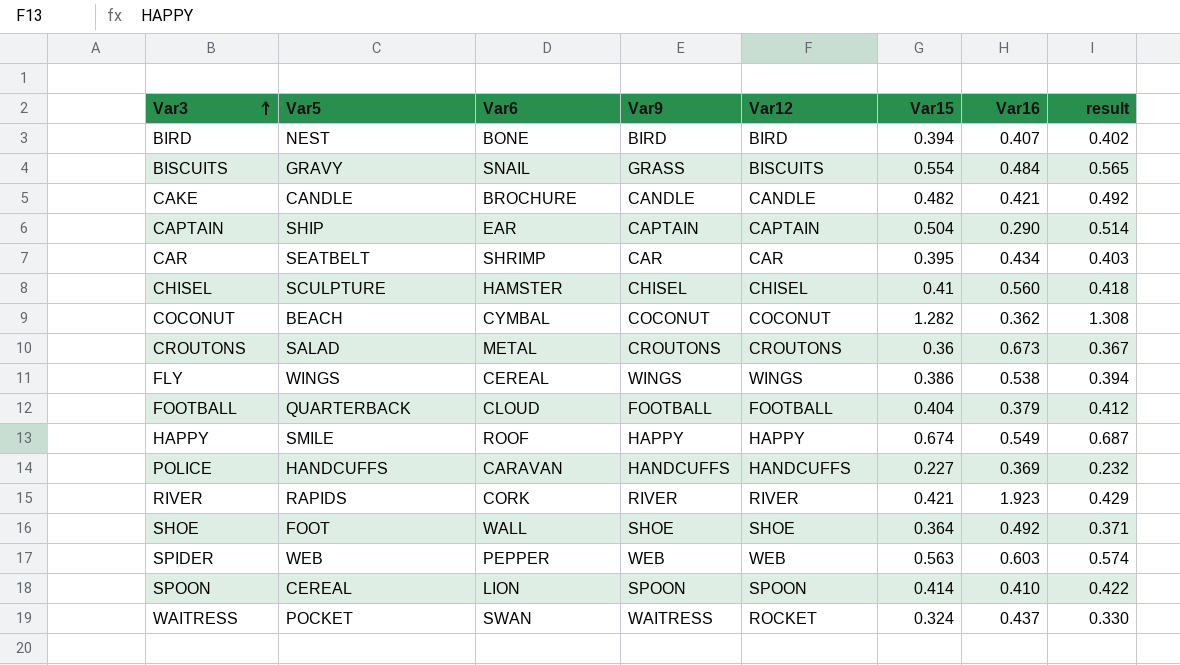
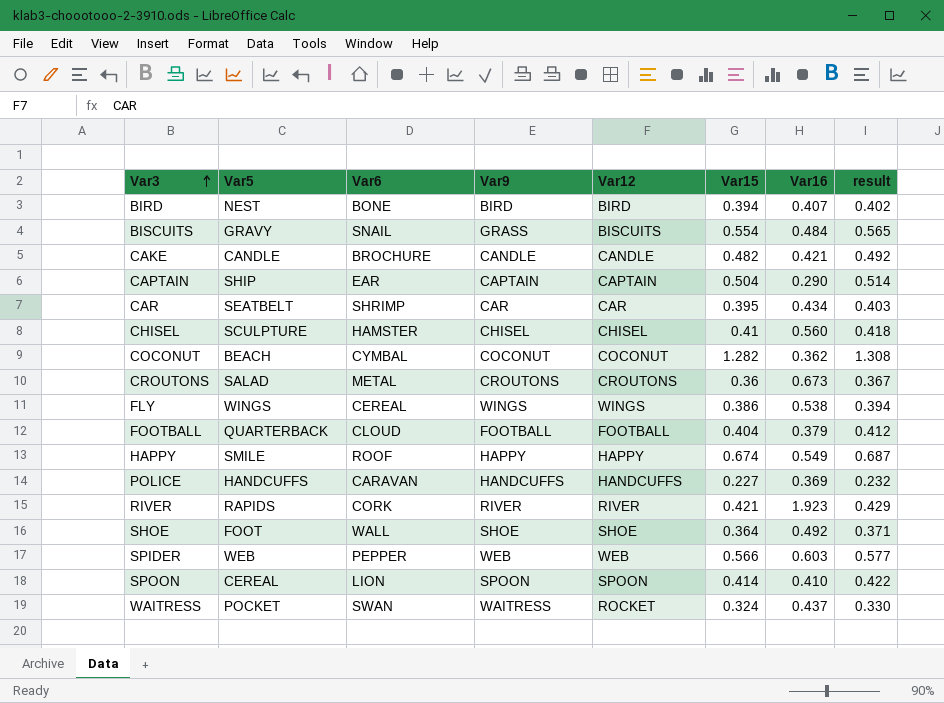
SPIDER | Var15: 0.563 -> 0.566
SPIDER | result: 0.574 -> 0.577

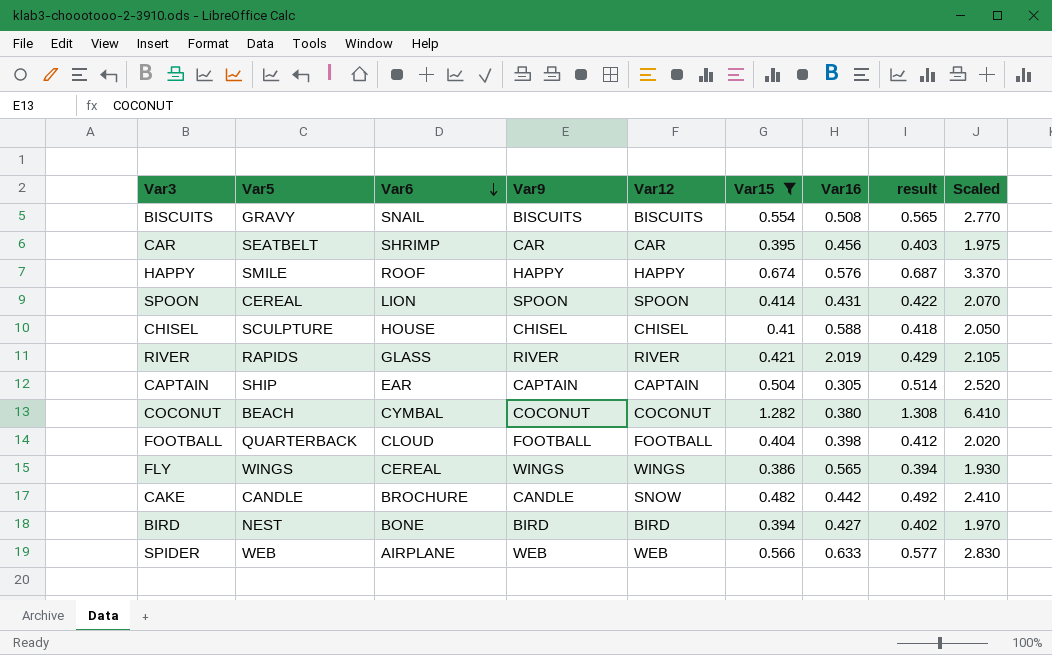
filter: none -> Var15 >= 0.386
row order: Var3 ascending -> Var6 descending
column Scaled | formula: none -> [Var15] * 5
BISCUITS | Var9: GRASS -> BISCUITS
BISCUITS | Var16: 0.484 -> 0.508
CAR | Var16: 0.434 -> 0.456
HAPPY | Var16: 0.549 -> 0.576
SPOON | Var16: 0.410 -> 0.431
CHISEL | Var6: HAMSTER -> HOUSE
CHISEL | Var16: 0.560 -> 0.588
RIVER | Var6: CORK -> GLASS
RIVER | Var16: 1.923 -> 2.019
CAPTAIN | Var16: 0.290 -> 0.305
COCONUT | Var16: 0.362 -> 0.380
FOOTBALL | Var16: 0.379 -> 0.398
FLY | Var16: 0.538 -> 0.565
CAKE | Var12: CANDLE -> SNOW
CAKE | Var16: 0.421 -> 0.442
BIRD | Var16: 0.407 -> 0.427
SPIDER | Var6: PEPPER -> AIRPLANE
SPIDER | Var16: 0.603 -> 0.633

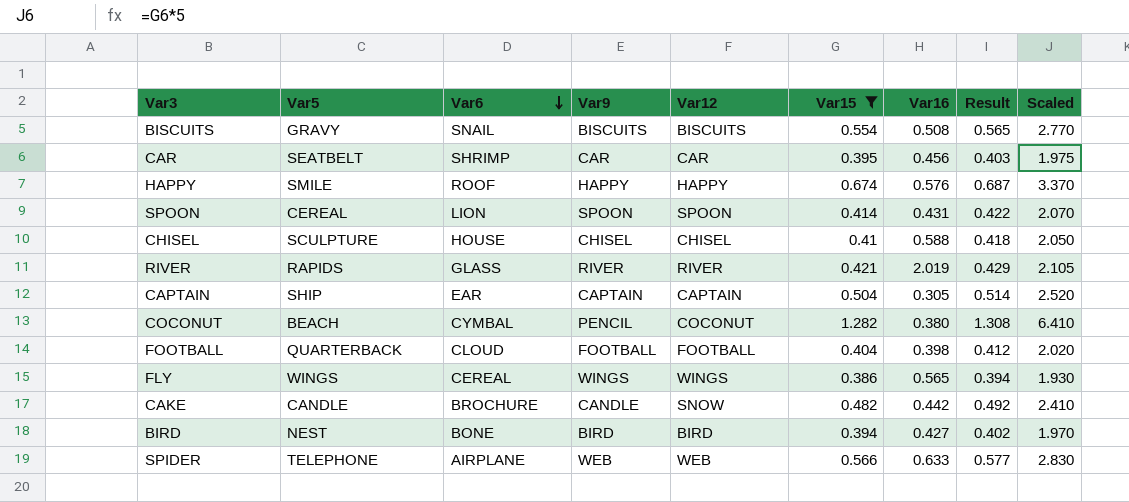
column name: result -> Result
COCONUT | Var9: COCONUT -> PENCIL
SPIDER | Var5: WEB -> TELEPHONE

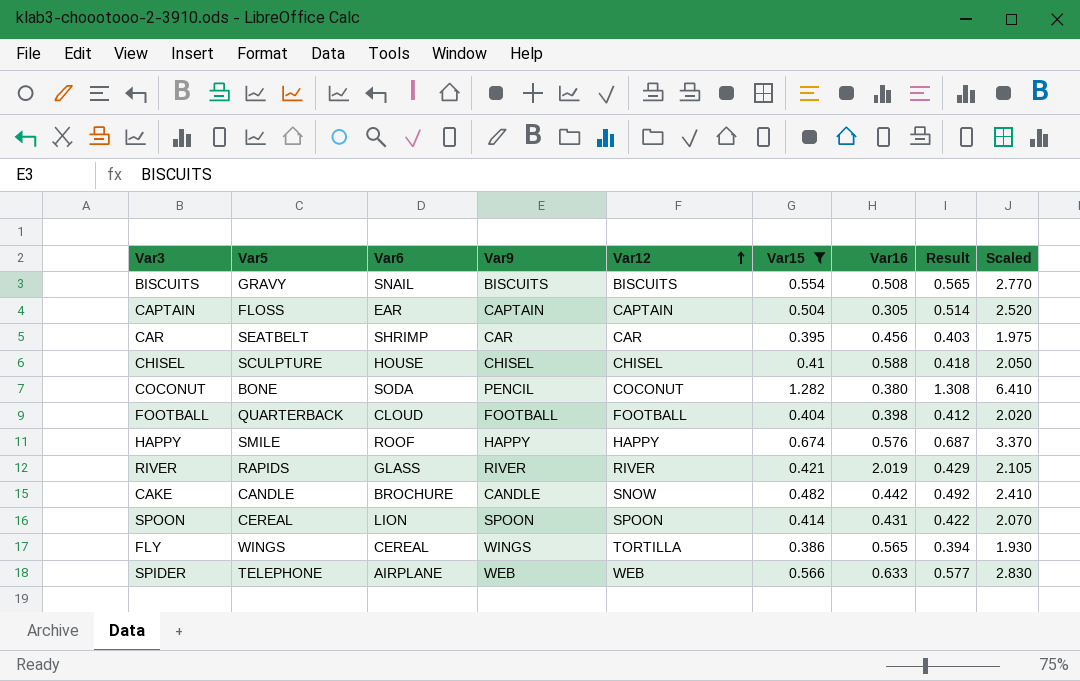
row order: Var6 descending -> Var12 ascending
row BIRD: NEST | BONE | BIRD | BIRD | 0.394 | 0.427 | 0.402 | 1.970 -> none
CAPTAIN | Var5: SHIP -> FLOSS
COCONUT | Var5: BEACH -> BONE
COCONUT | Var6: CYMBAL -> SODA
FLY | Var12: WINGS -> TORTILLA

